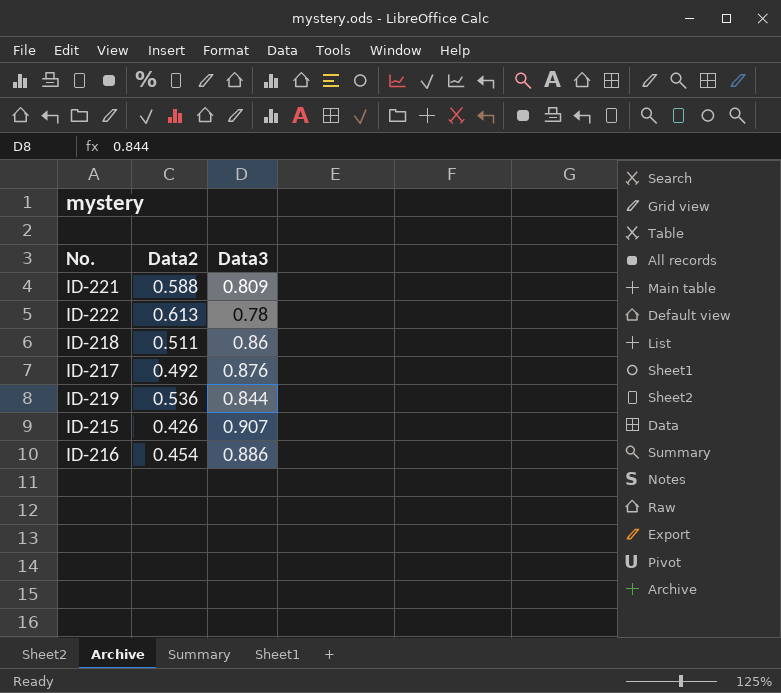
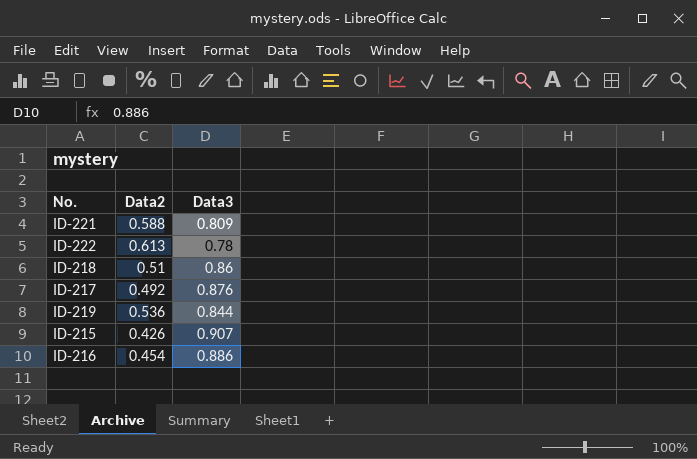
ID-218 | Data2: 0.511 -> 0.51

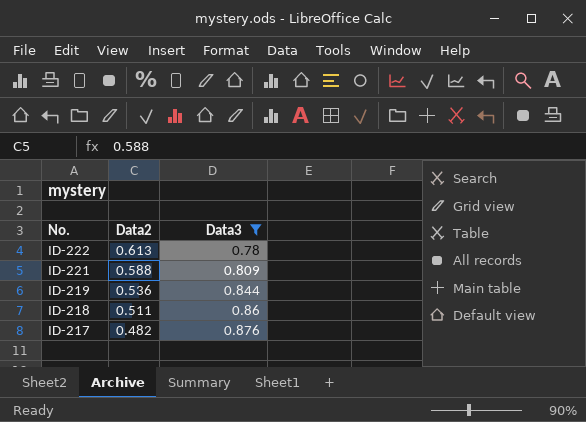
filter: none -> Data3 <= 0.876
row order: none -> No. descending
ID-218 | Data2: 0.51 -> 0.511
ID-217 | Data2: 0.492 -> 0.482

